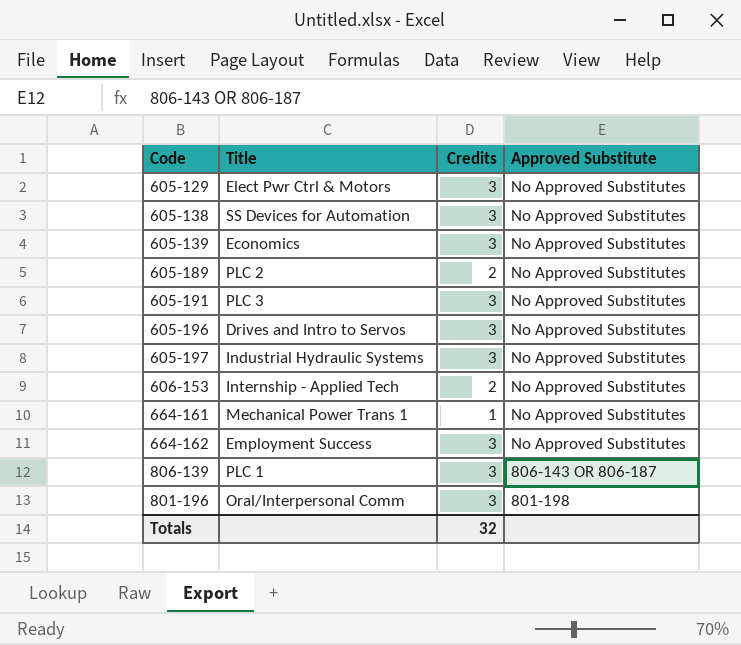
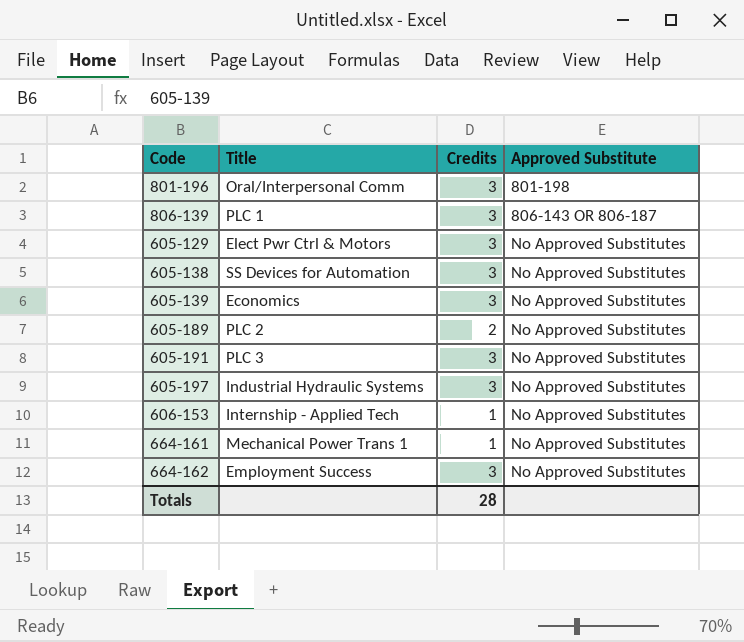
row order: Approved Substitute descending -> Approved Substitute ascending
row 605-196: Drives and Intro to Servos | 3 | No Approved Substitutes -> none
606-153 | Credits: 2 -> 1
Totals | Credits: 32 -> 28

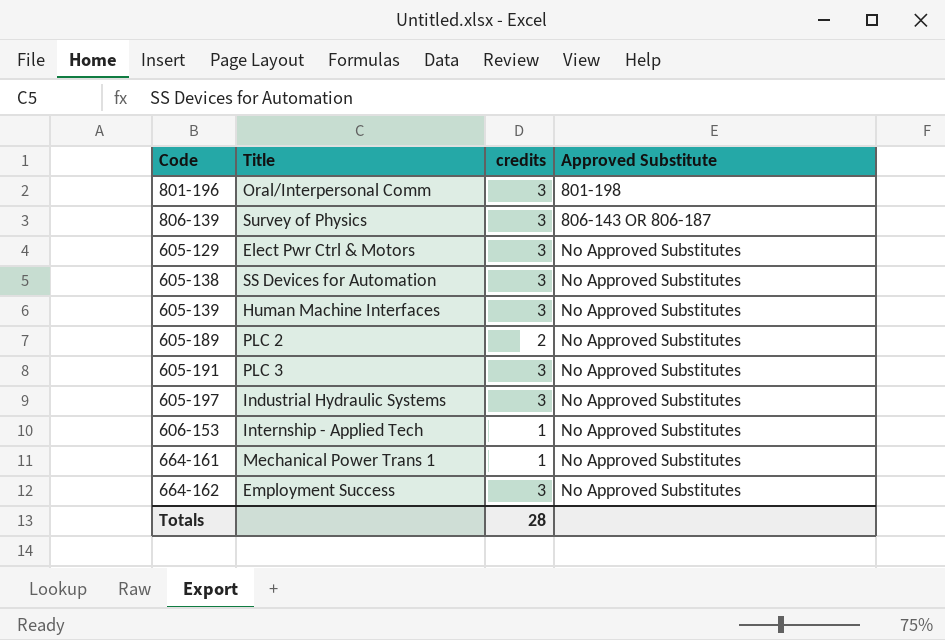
column name: Credits -> credits
806-139 | Title: PLC 1 -> Survey of Physics
605-139 | Title: Economics -> Human Machine Interfaces

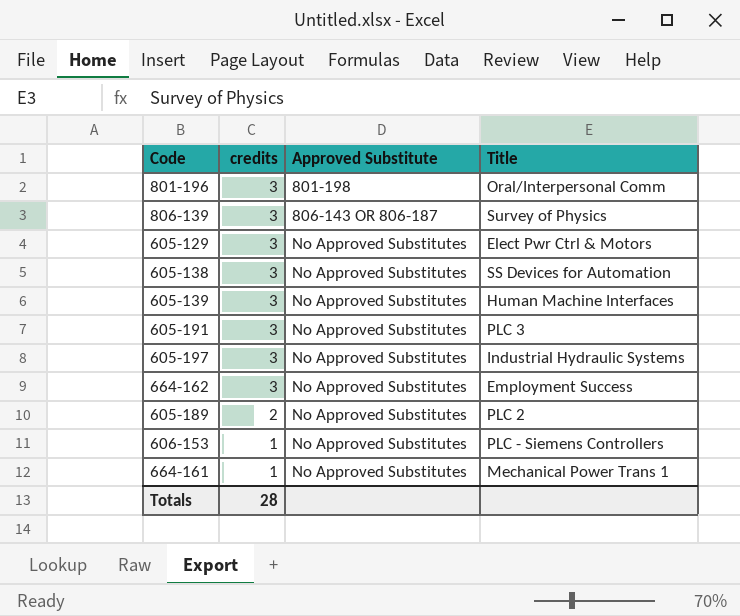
row order: Approved Substitute ascending -> credits descending
column Title | position: 2 -> 4
606-153 | Title: Internship - Applied Tech -> PLC - Siemens Controllers

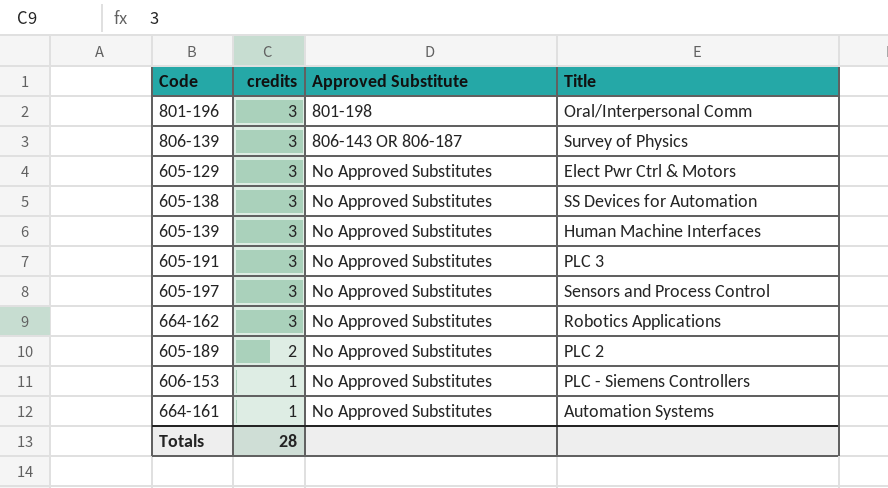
605-197 | Title: Industrial Hydraulic Systems -> Sensors and Process Control
664-162 | Title: Employment Success -> Robotics Applications
664-161 | Title: Mechanical Power Trans 1 -> Automation Systems

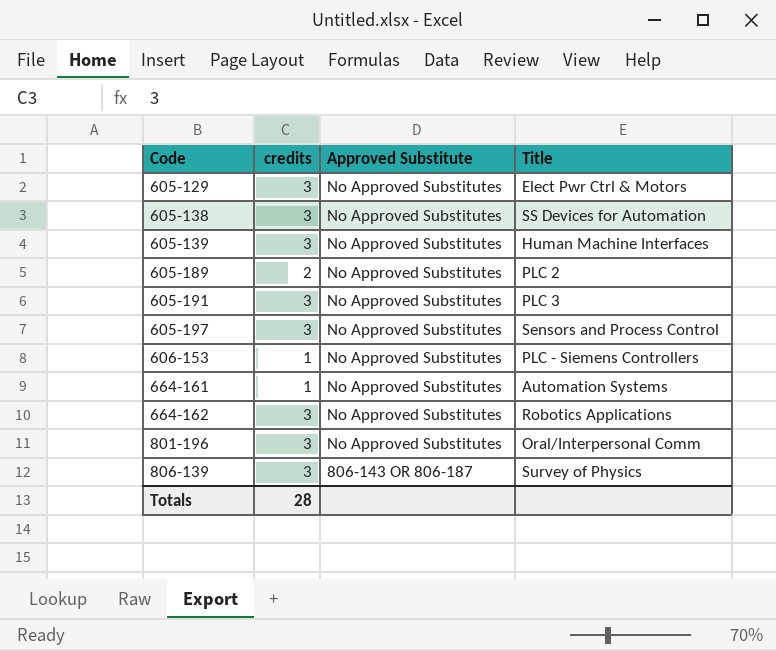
row order: credits descending -> Code ascending
801-196 | Approved Substitute: 801-198 -> No Approved Substitutes

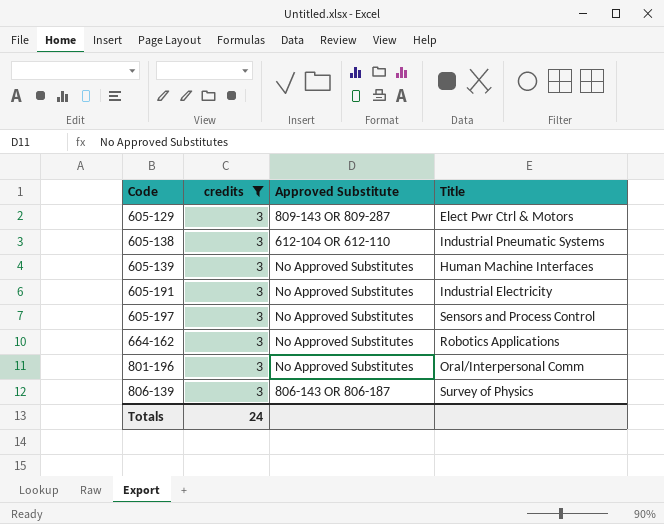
filter: none -> credits = 3
605-129 | Approved Substitute: No Approved Substitutes -> 809-143 OR 809-287
605-138 | Approved Substitute: No Approved Substitutes -> 612-104 OR 612-110
605-138 | Title: SS Devices for Automation -> Industrial Pneumatic Systems
605-191 | Title: PLC 3 -> Industrial Electricity
Totals | credits: 28 -> 24

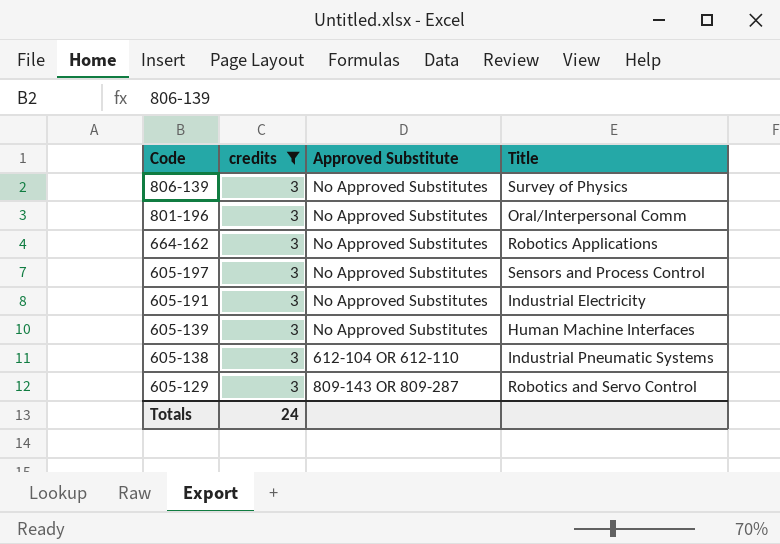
row order: Code ascending -> Code descending
806-139 | Approved Substitute: 806-143 OR 806-187 -> No Approved Substitutes
605-129 | Title: Elect Pwr Ctrl & Motors -> Robotics and Servo Control

